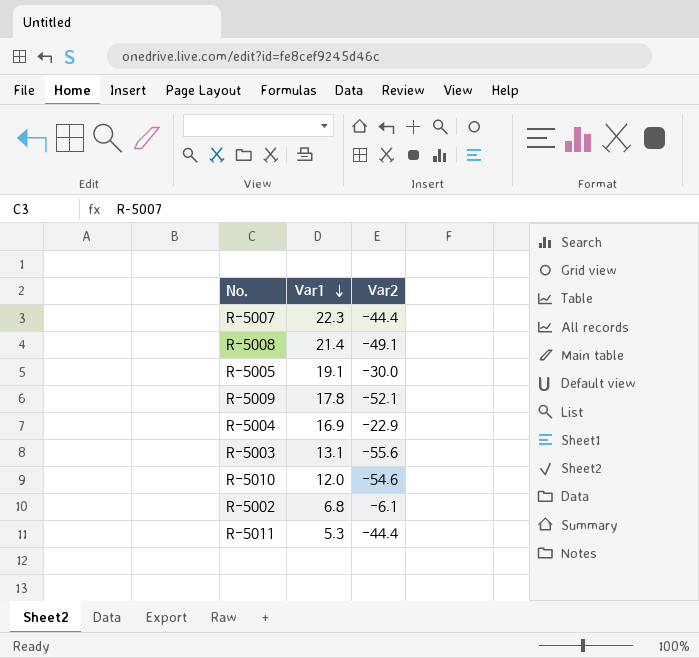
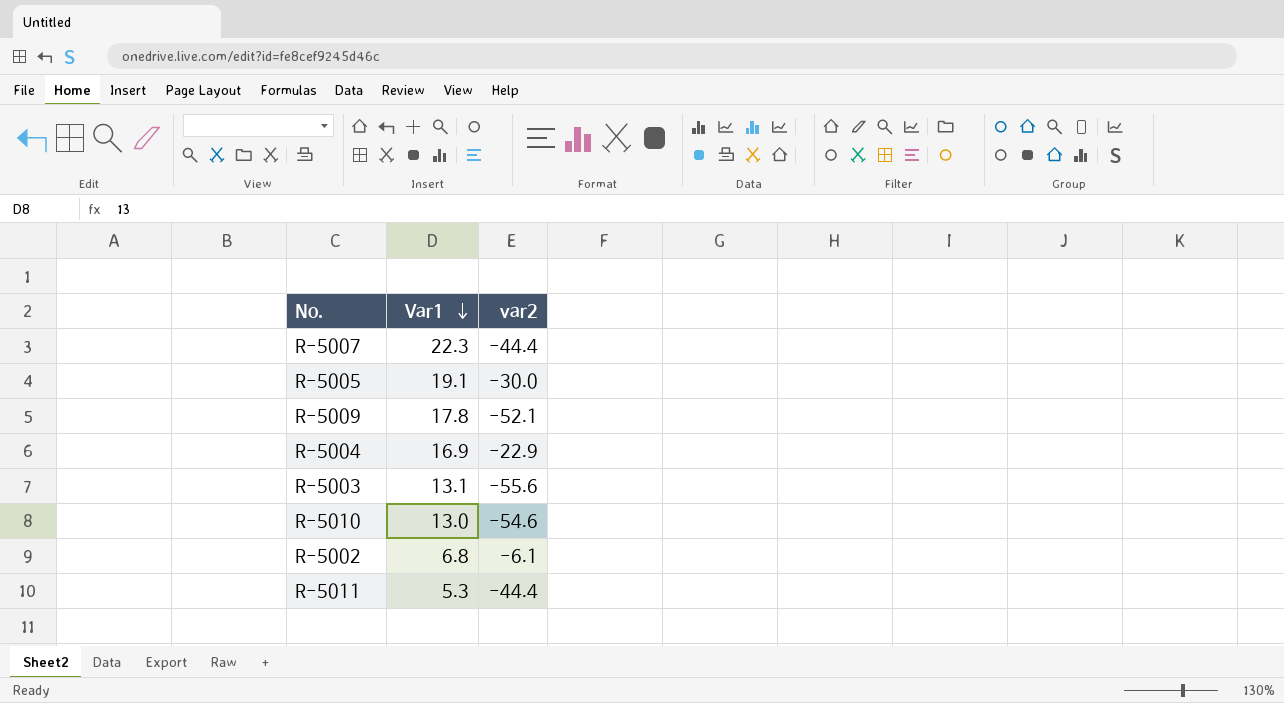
column name: Var2 -> var2
row R-5008: 21.4 | -49.1 -> none
R-5010 | Var1: 12.0 -> 13.0

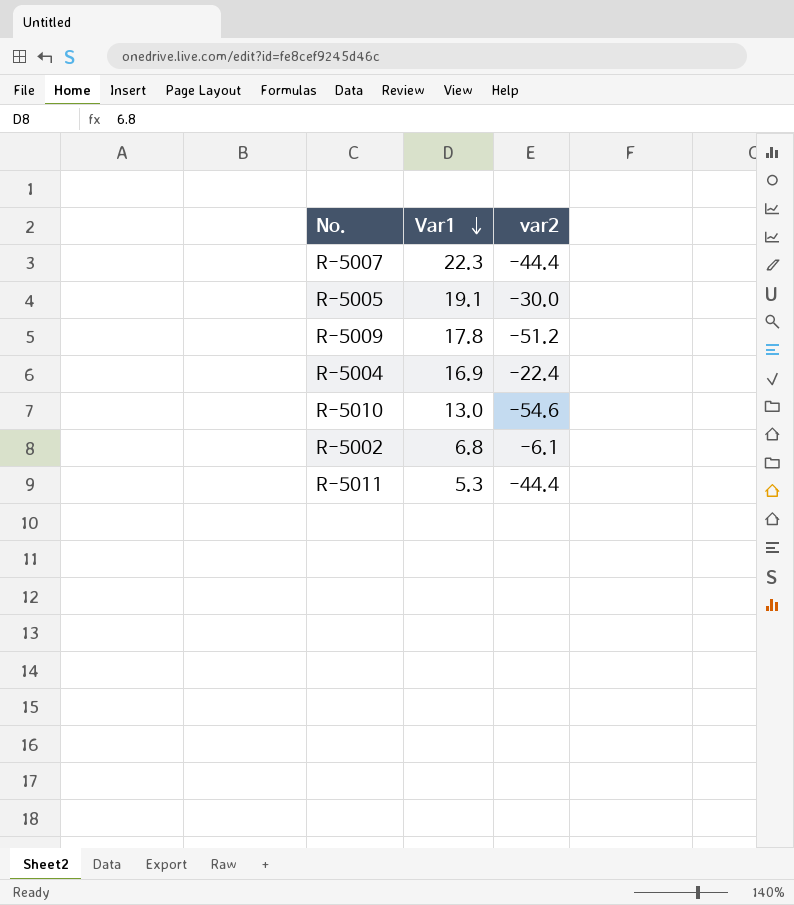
row R-5003: 13.1 | -55.6 -> none
R-5009 | var2: -52.1 -> -51.2
R-5004 | var2: -22.9 -> -22.4

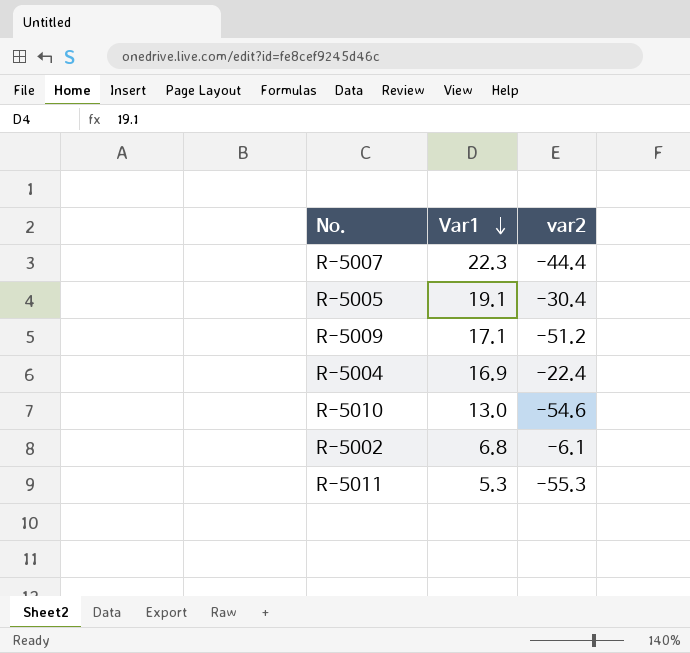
R-5005 | var2: -30.0 -> -30.4
R-5009 | Var1: 17.8 -> 17.1
R-5011 | var2: -44.4 -> -55.3

